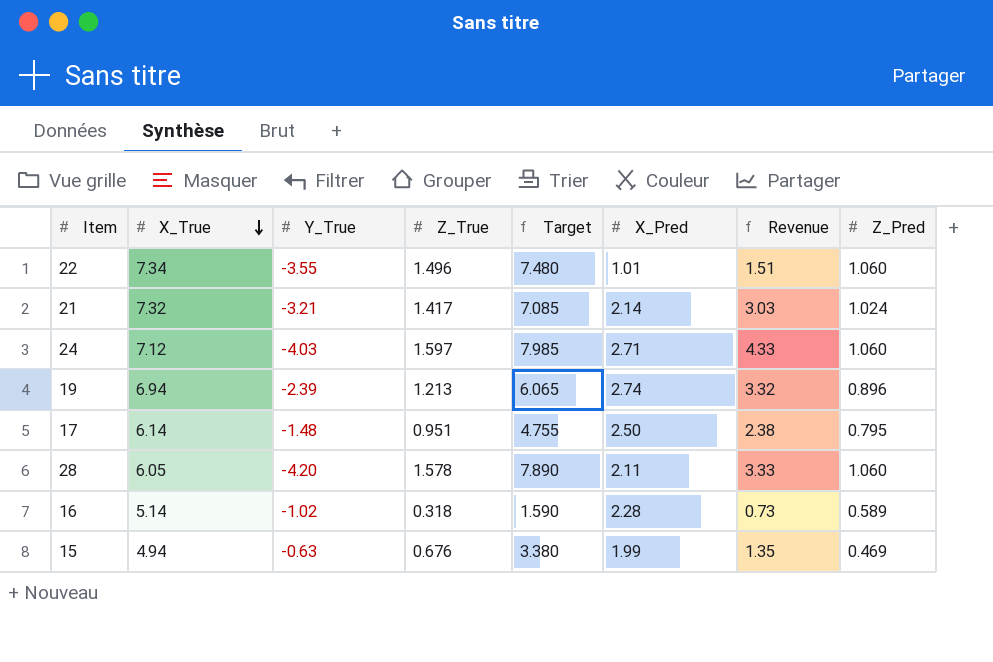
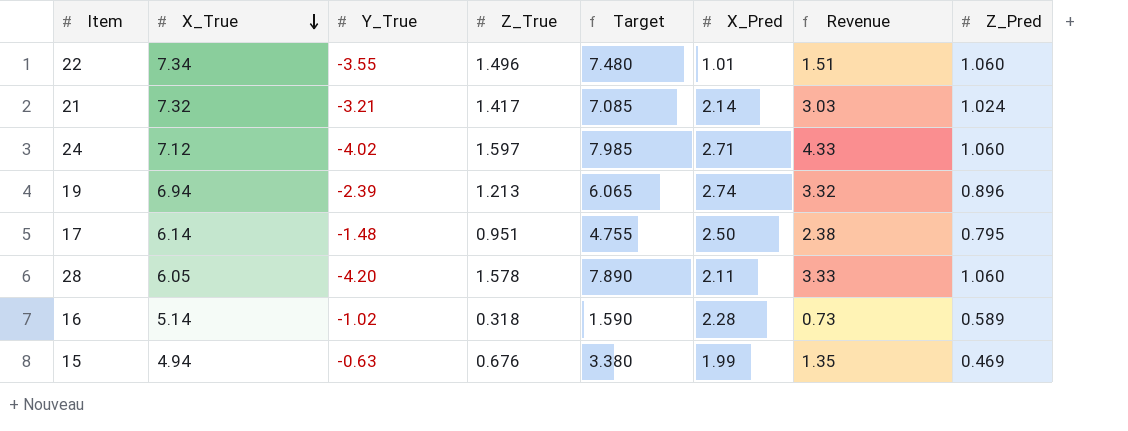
24 | Y_True: -4.03 -> -4.02

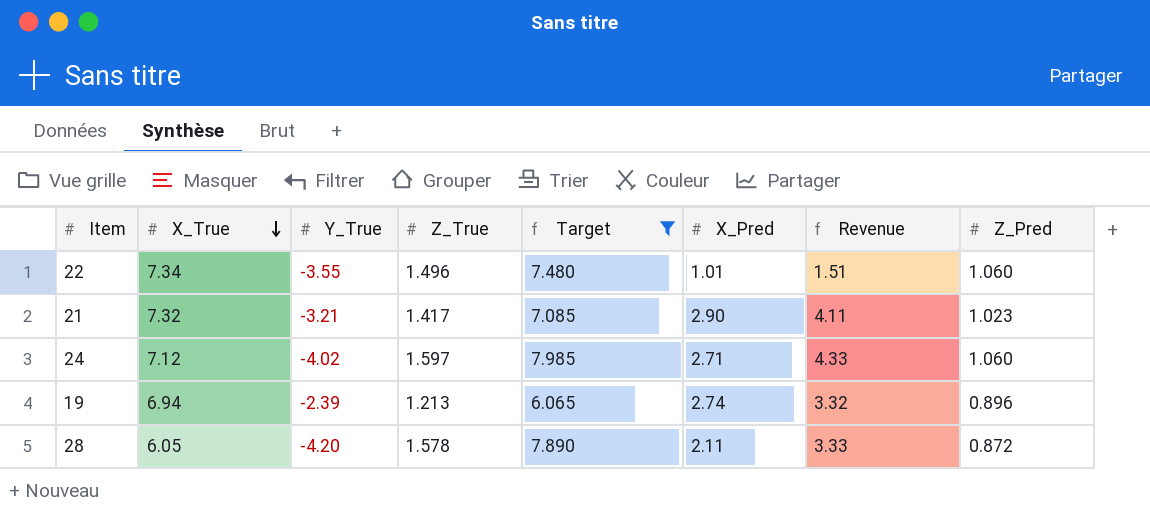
filter: none -> Target >= 6.065
21 | X_Pred: 2.14 -> 2.90
21 | Revenue: 3.03 -> 4.11
21 | Z_Pred: 1.024 -> 1.023
28 | Z_Pred: 1.060 -> 0.872

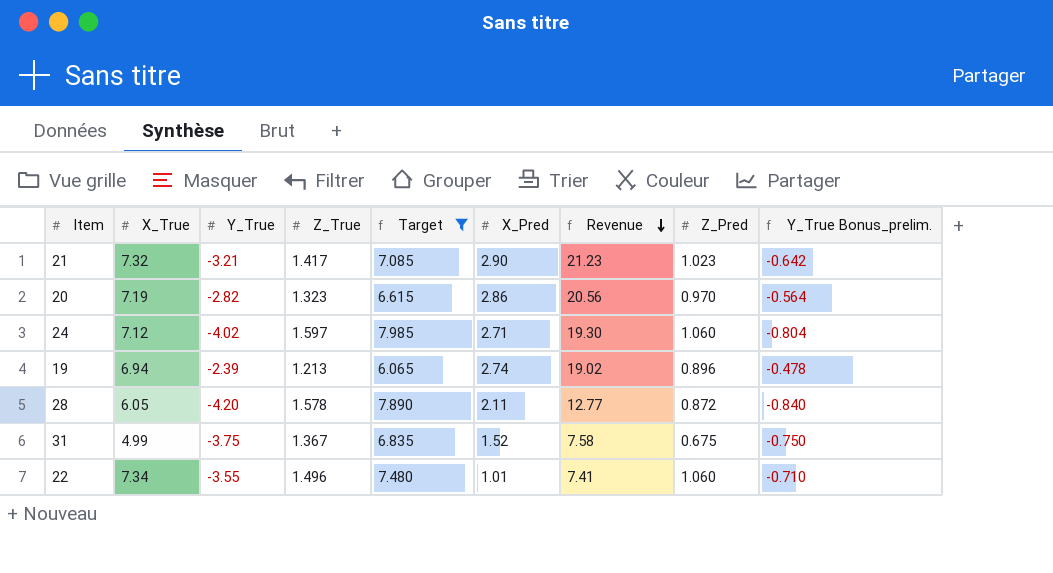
row order: X_True descending -> Revenue descending
column Revenue | formula: [Z_True] * [X_Pred] -> [X_True] * [X_Pred]
column Y_True Bonus_prelim. | formula: none -> [Y_True] * 0.2
row 20: none -> 7.19 | -2.82 | 1.323 | 6.615 | 2.86 | 20.56 | 0.970 | -0.564
row 31: none -> 4.99 | -3.75 | 1.367 | 6.835 | 1.52 | 7.58 | 0.675 | -0.750

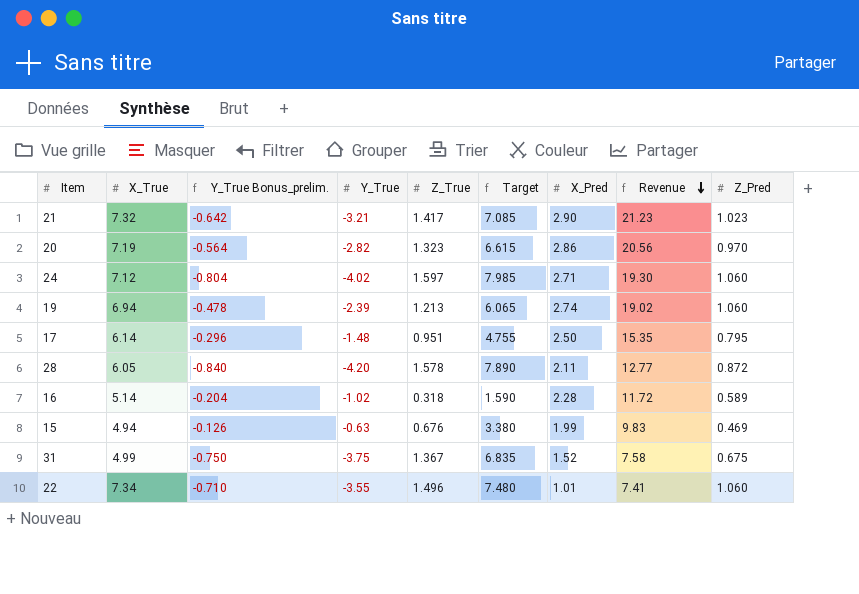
filter: Target >= 6.065 -> none
column Y_True Bonus_prelim. | position: 9 -> 3
19 | Z_Pred: 0.896 -> 1.060

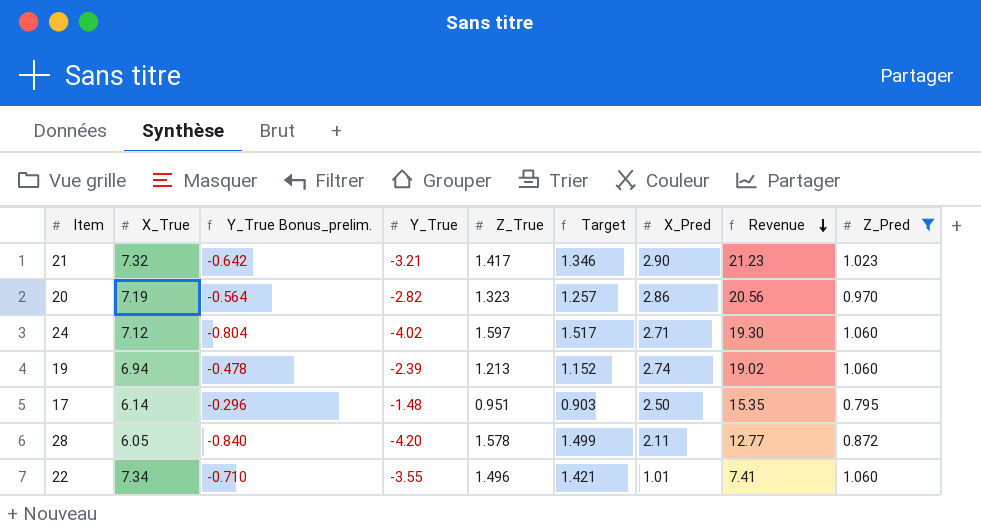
filter: none -> Z_Pred >= 0.795
column Target | formula: [Z_True] * 5 -> [Z_True] * 0.95

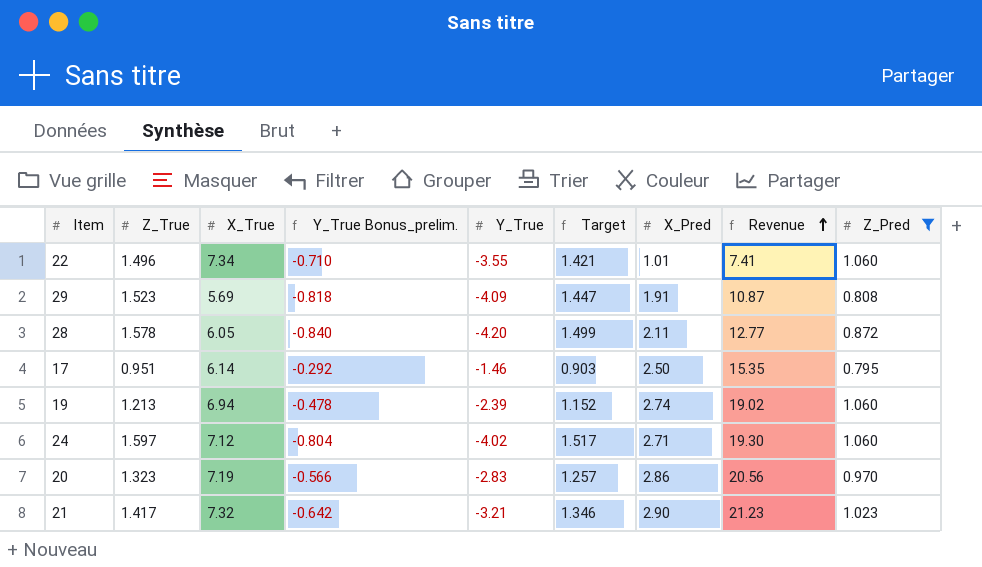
row order: Revenue descending -> Revenue ascending
column Z_True | position: 5 -> 2
row 29: none -> 1.523 | 5.69 | -0.818 | -4.09 | 1.447 | 1.91 | 10.87 | 0.808
17 | Y_True Bonus_prelim.: -0.296 -> -0.292
17 | Y_True: -1.48 -> -1.46
20 | Y_True Bonus_prelim.: -0.564 -> -0.566
20 | Y_True: -2.82 -> -2.83

